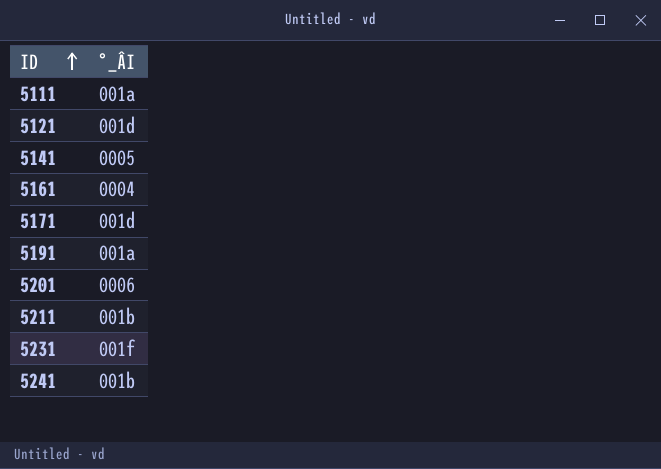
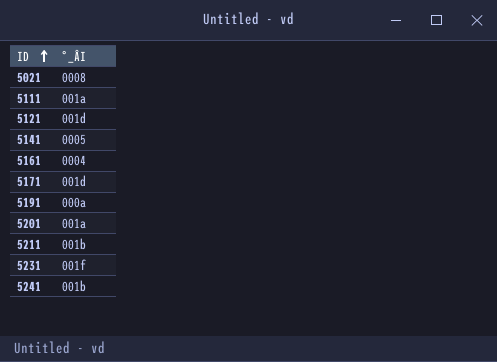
row 5021: none -> 0008
5191 | °_ÂI: 001a -> 000a
5201 | °_ÂI: 0006 -> 001a

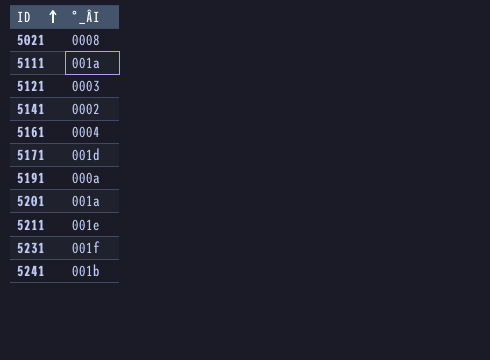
5121 | °_ÂI: 001d -> 0003
5141 | °_ÂI: 0005 -> 0002
5211 | °_ÂI: 001b -> 001e

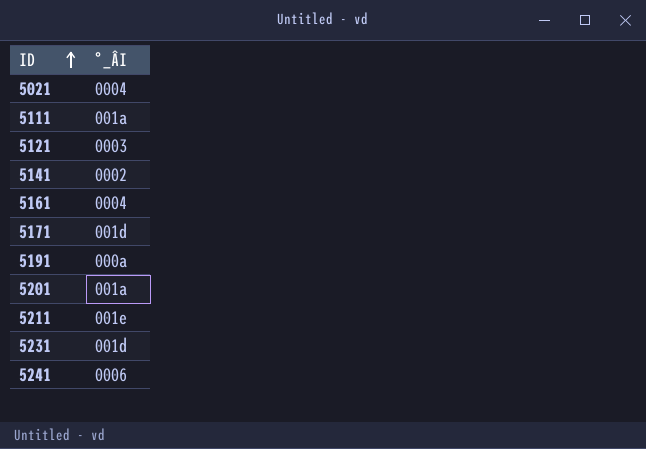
5021 | °_ÂI: 0008 -> 0004
5231 | °_ÂI: 001f -> 001d
5241 | °_ÂI: 001b -> 0006

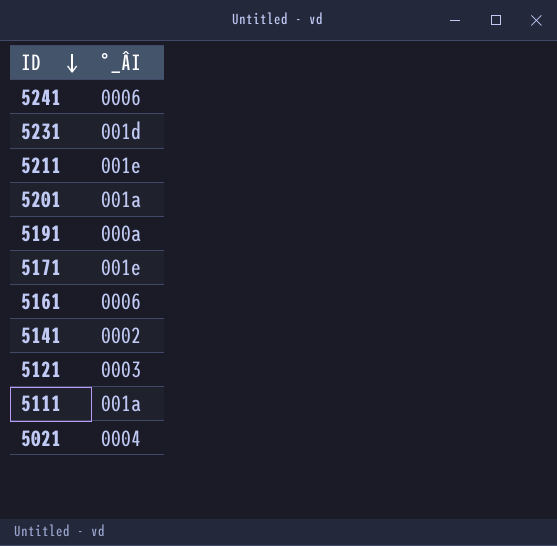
row order: ID ascending -> ID descending
5171 | °_ÂI: 001d -> 001e
5161 | °_ÂI: 0004 -> 0006

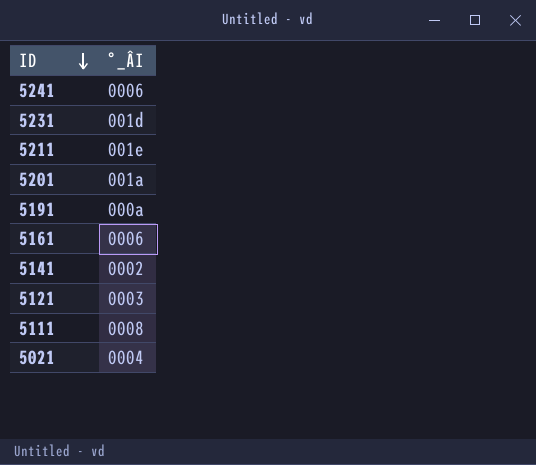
row 5171: 001e -> none
5111 | °_ÂI: 001a -> 0008

